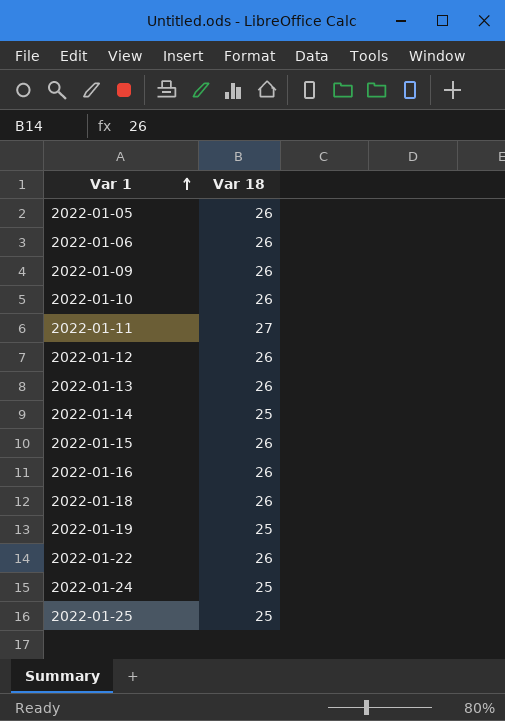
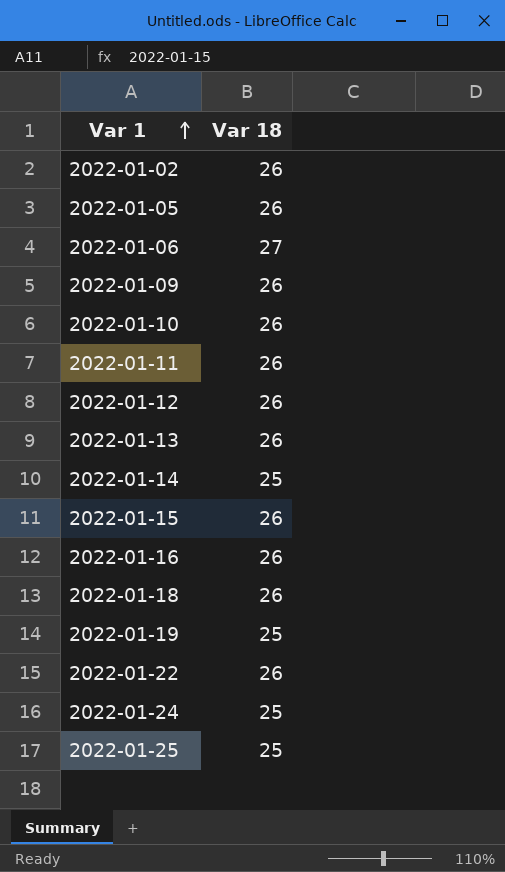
row 2022-01-02: none -> 26
2022-01-06 | Var 18: 26 -> 27
2022-01-11 | Var 18: 27 -> 26

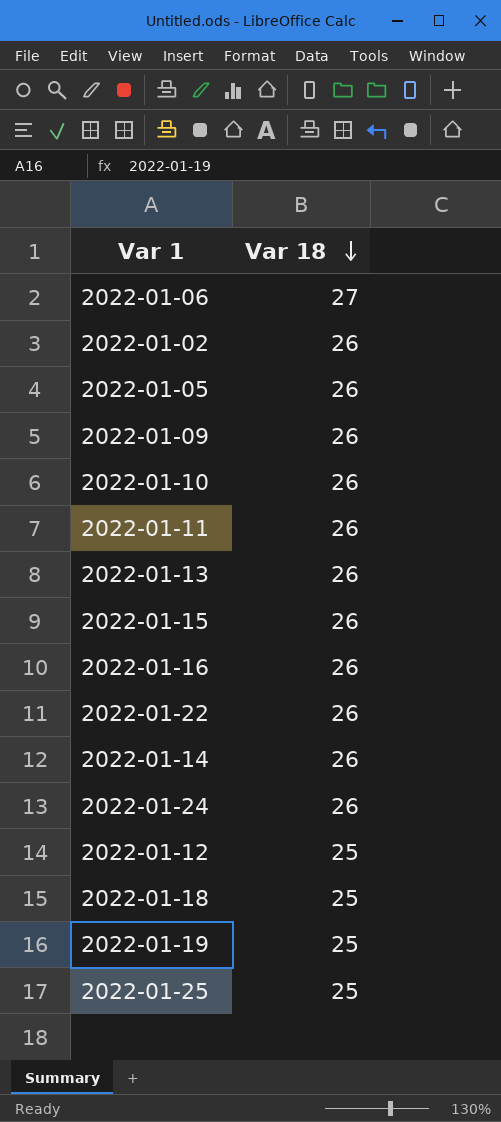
row order: Var 1 ascending -> Var 18 descending
2022-01-14 | Var 18: 25 -> 26
2022-01-24 | Var 18: 25 -> 26
2022-01-12 | Var 18: 26 -> 25
2022-01-18 | Var 18: 26 -> 25

